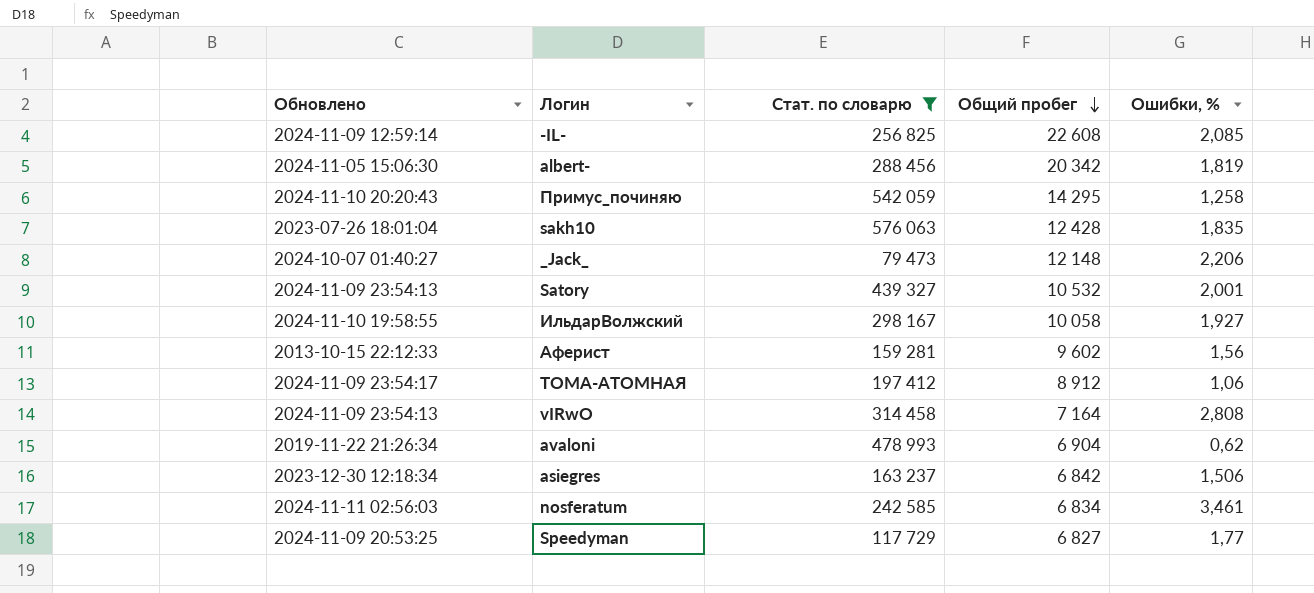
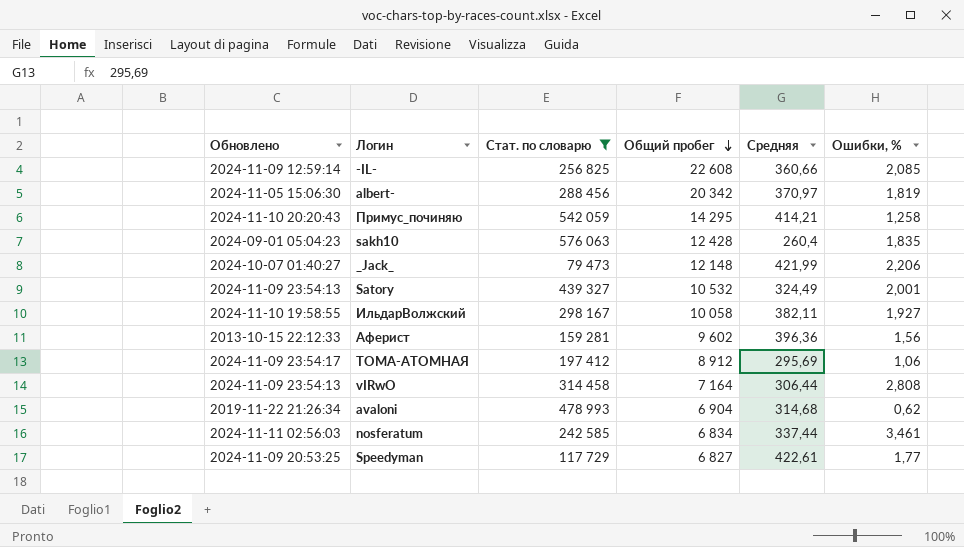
column Средняя | position: none -> 5
row asiegres: 2023-12-30 12:18:34 | 163 237 | 6 842 | 1,506 -> none
sakh10 | Обновлено: 2023-07-26 18:01:04 -> 2024-09-01 05:04:23

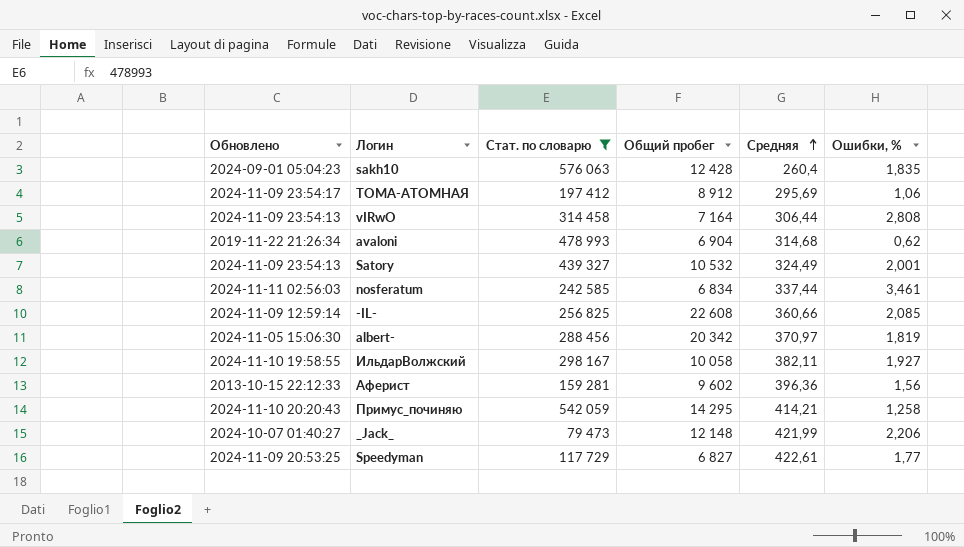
row order: Общий пробег descending -> Средняя ascending

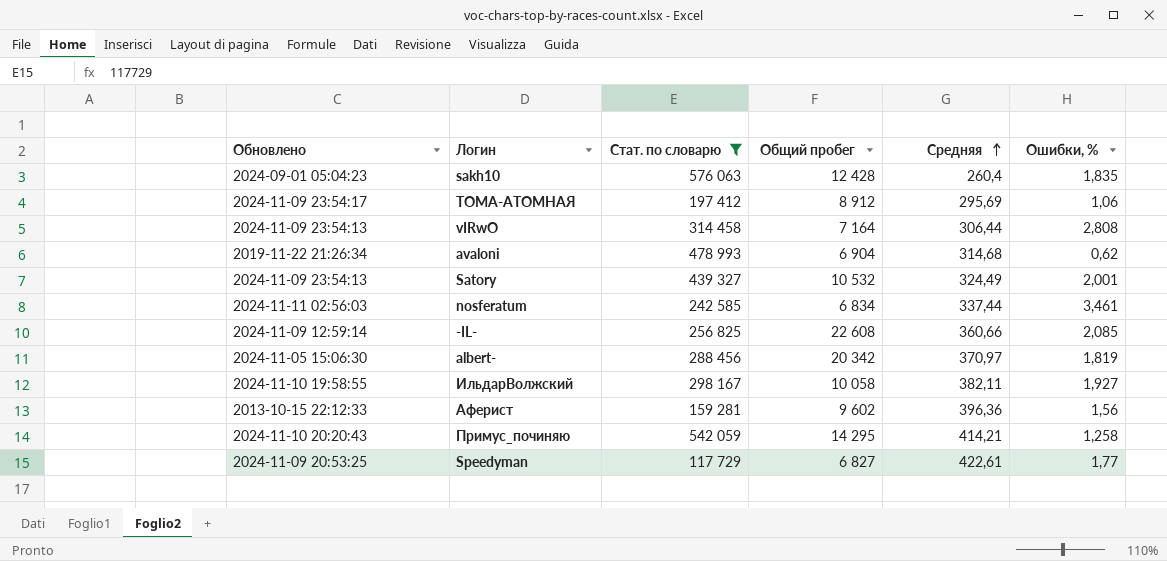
row _Jack_: 2024-10-07 01:40:27 | 79 473 | 12 148 | 421,99 | 2,206 -> none

